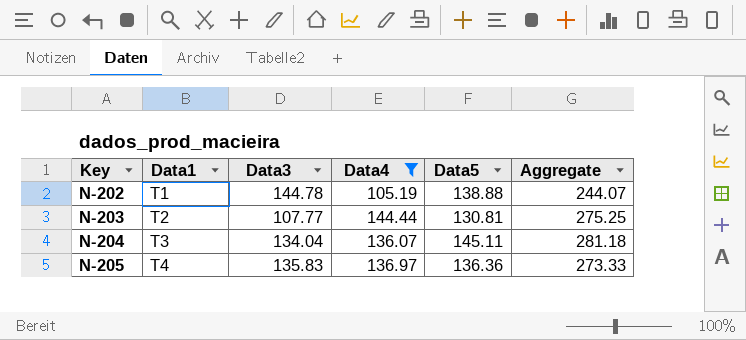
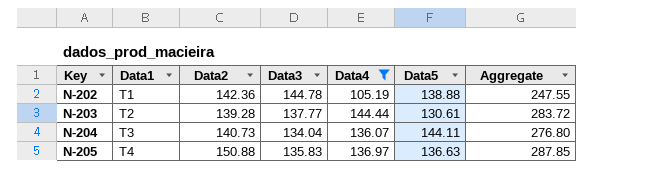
column Data2 | position: none -> 3
column Aggregate | formula: [Data4] + [Data5] -> [Data2] + [Data4]
N-203 | Data3: 107.77 -> 137.77
N-203 | Data5: 130.81 -> 130.61
N-204 | Data5: 145.11 -> 144.11
N-205 | Data5: 136.36 -> 136.63

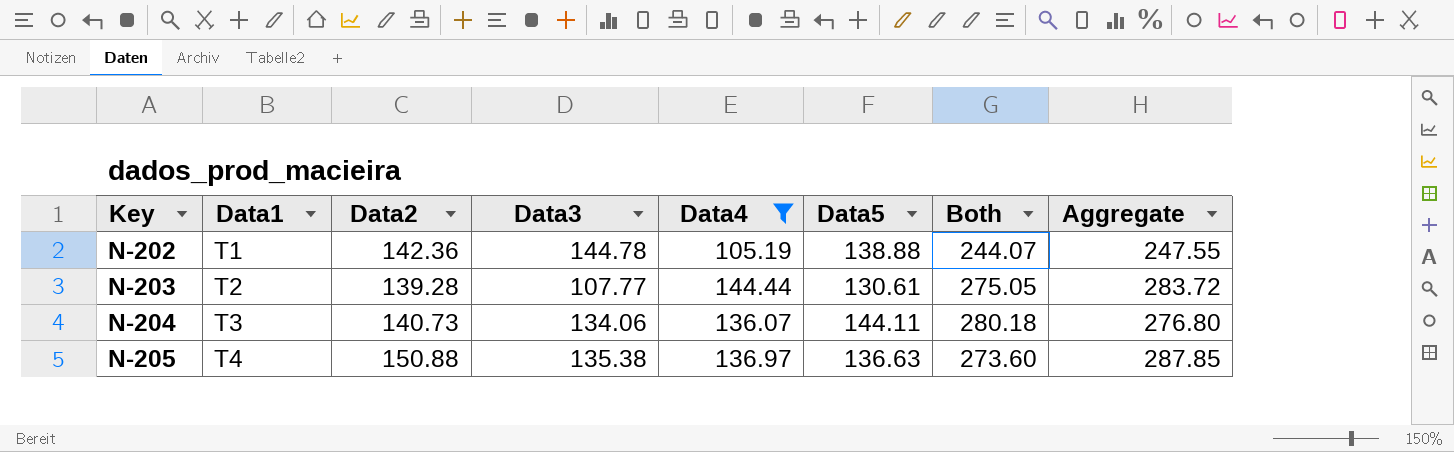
column Both | formula: none -> [Data4] + [Data5]
N-203 | Data3: 137.77 -> 107.77
N-204 | Data3: 134.04 -> 134.06
N-205 | Data3: 135.83 -> 135.38

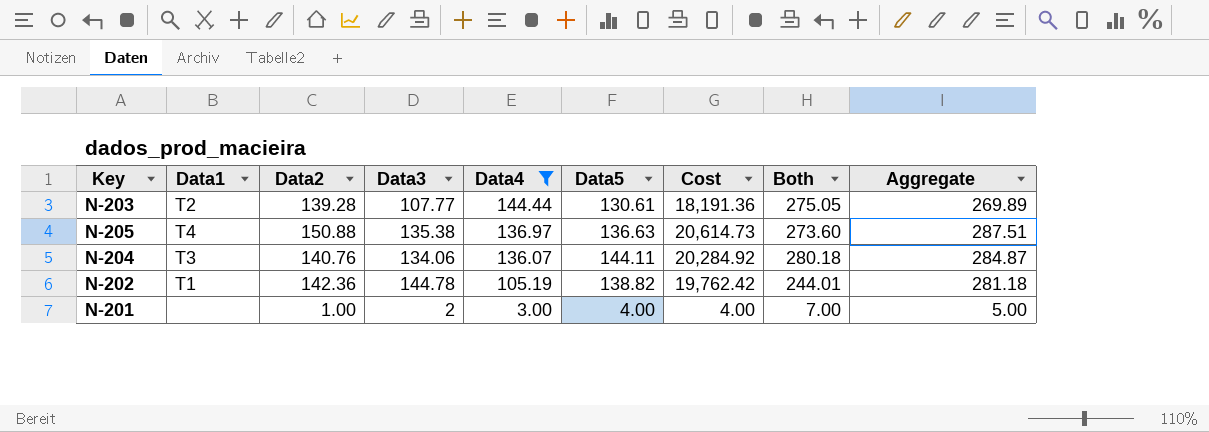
row order: Key ascending -> Data4 descending
column Cost | formula: none -> [Data2] * [Data5]
column Aggregate | formula: [Data2] + [Data4] -> [Data2] + [Data5]
N-204 | Data2: 140.73 -> 140.76
N-202 | Data5: 138.88 -> 138.82
N-202 | Both: 244.07 -> 244.01
row N-201: none -> none | 1.00 | 2 | 3.00 | 4.00 | 4.00 | 7.00 | 5.00

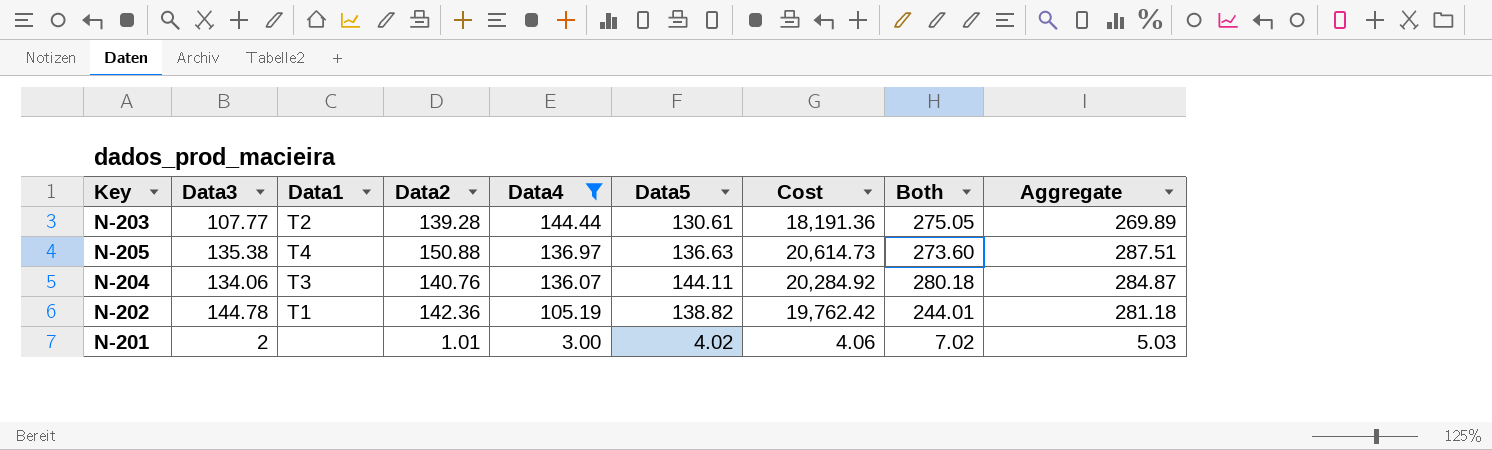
column Data3 | position: 4 -> 2
N-201 | Data2: 1.00 -> 1.01
N-201 | Data5: 4.00 -> 4.02
N-201 | Cost: 4.00 -> 4.06
N-201 | Both: 7.00 -> 7.02
N-201 | Aggregate: 5.00 -> 5.03

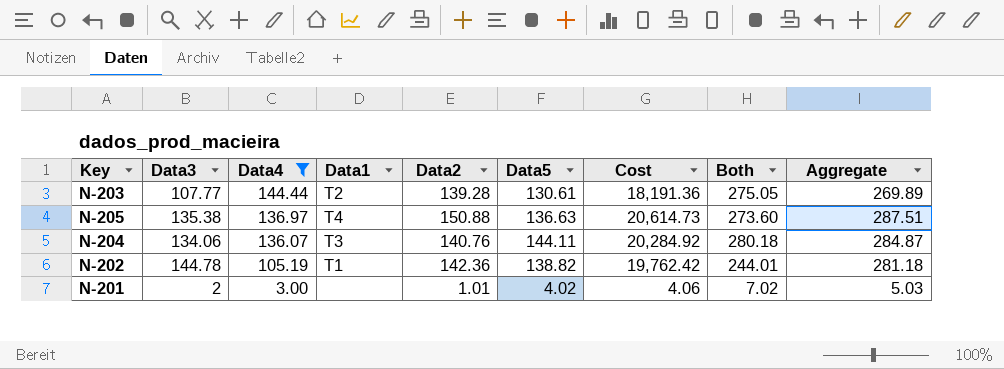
column Data4 | position: 5 -> 3

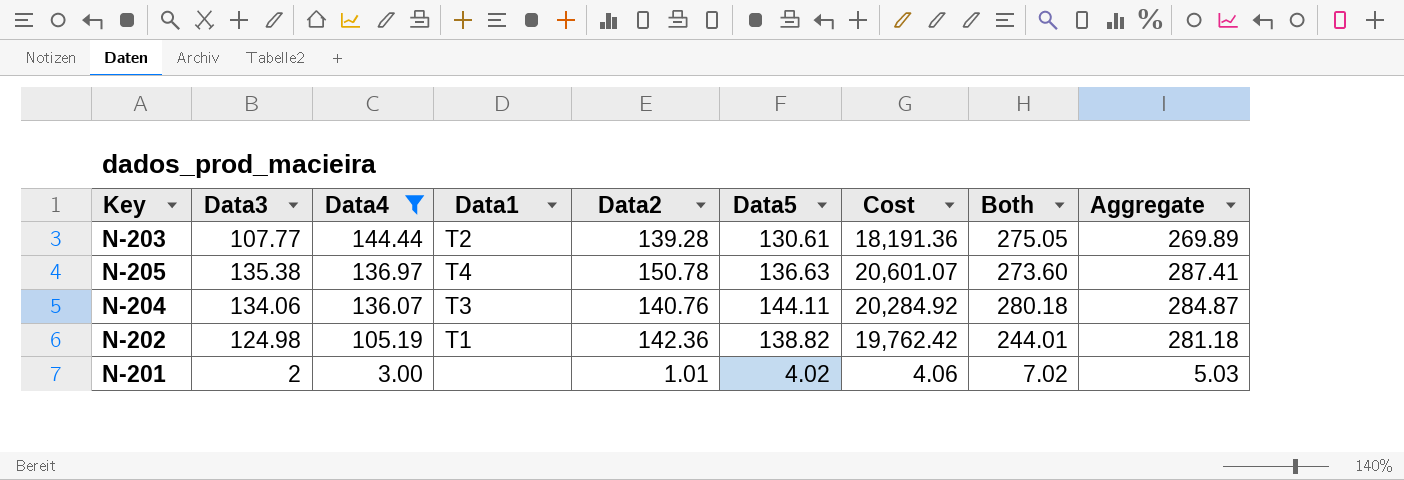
N-205 | Data2: 150.88 -> 150.78
N-205 | Cost: 20,614.73 -> 20,601.07
N-205 | Aggregate: 287.51 -> 287.41
N-202 | Data3: 144.78 -> 124.98

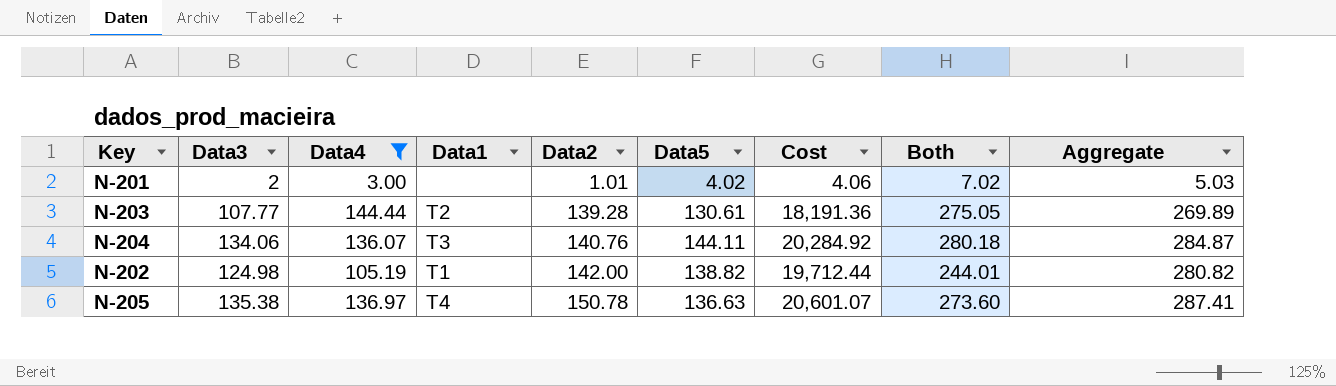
row order: Data4 descending -> Data2 ascending
N-202 | Data2: 142.36 -> 142.00
N-202 | Cost: 19,762.42 -> 19,712.44
N-202 | Aggregate: 281.18 -> 280.82

